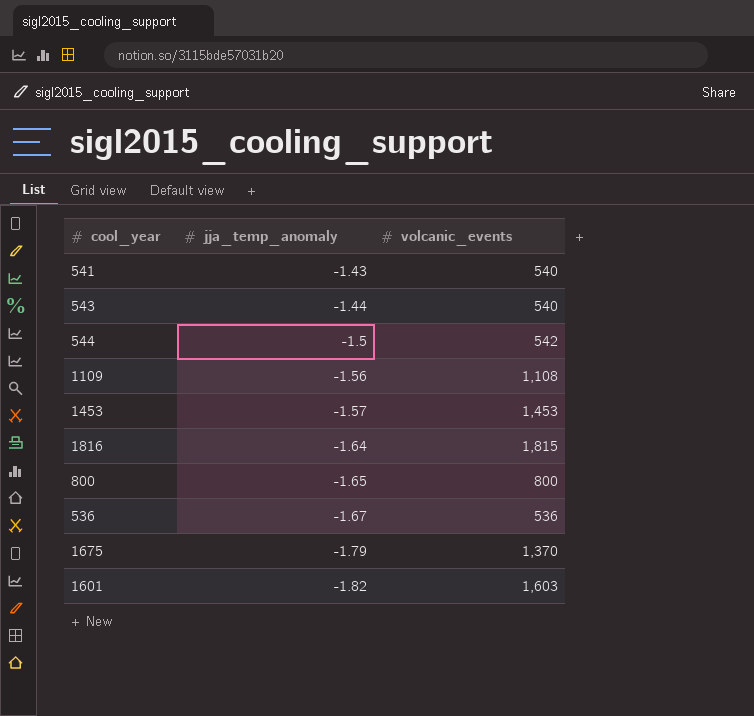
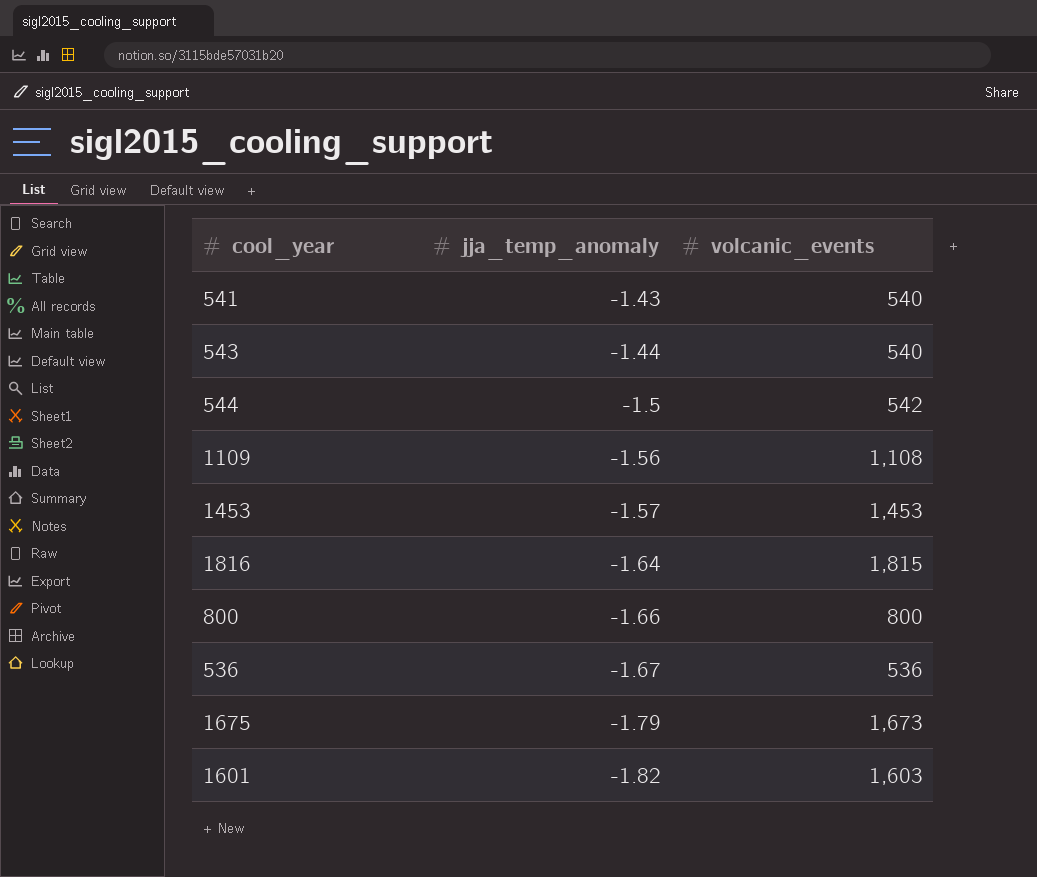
800 | jja_temp_anomaly: -1.65 -> -1.66
1675 | volcanic_events: 1,370 -> 1,673

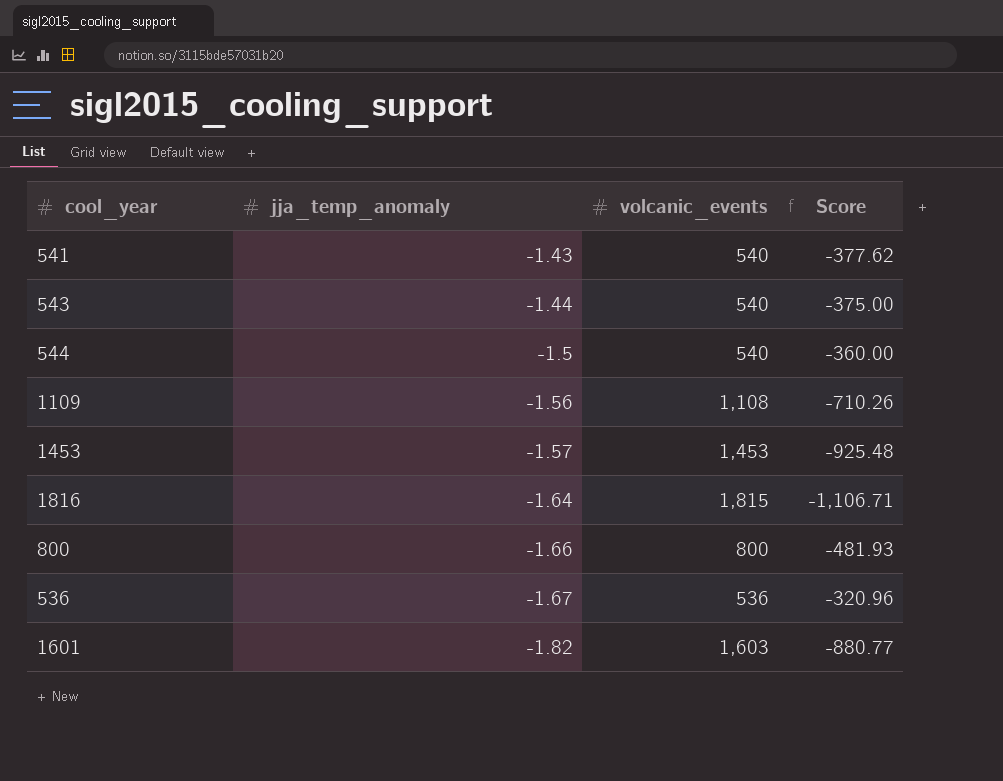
column Score | formula: none -> [volcanic_events] / [jja_temp_anomaly]
row 1675: -1.79 | 1,673 -> none
544 | volcanic_events: 542 -> 540

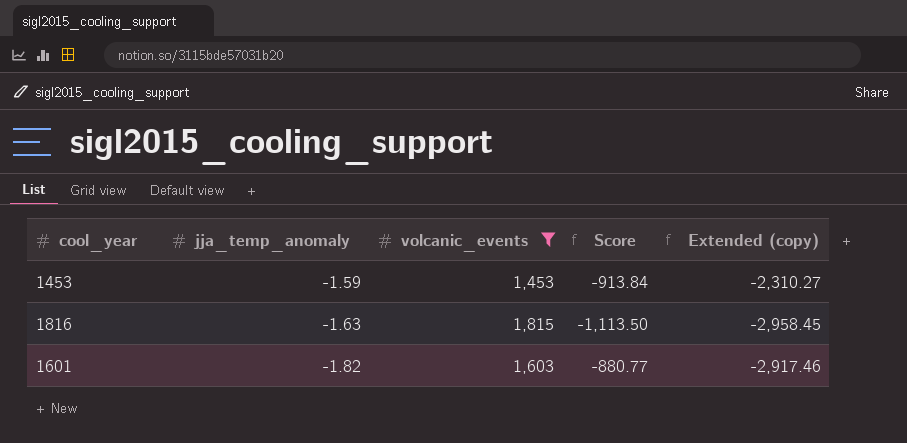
filter: none -> volcanic_events >= 1,453
column Extended (copy) | formula: none -> [jja_temp_anomaly] * [volcanic_events]
1453 | jja_temp_anomaly: -1.57 -> -1.59
1453 | Score: -925.48 -> -913.84
1816 | jja_temp_anomaly: -1.64 -> -1.63
1816 | Score: -1,106.71 -> -1,113.50

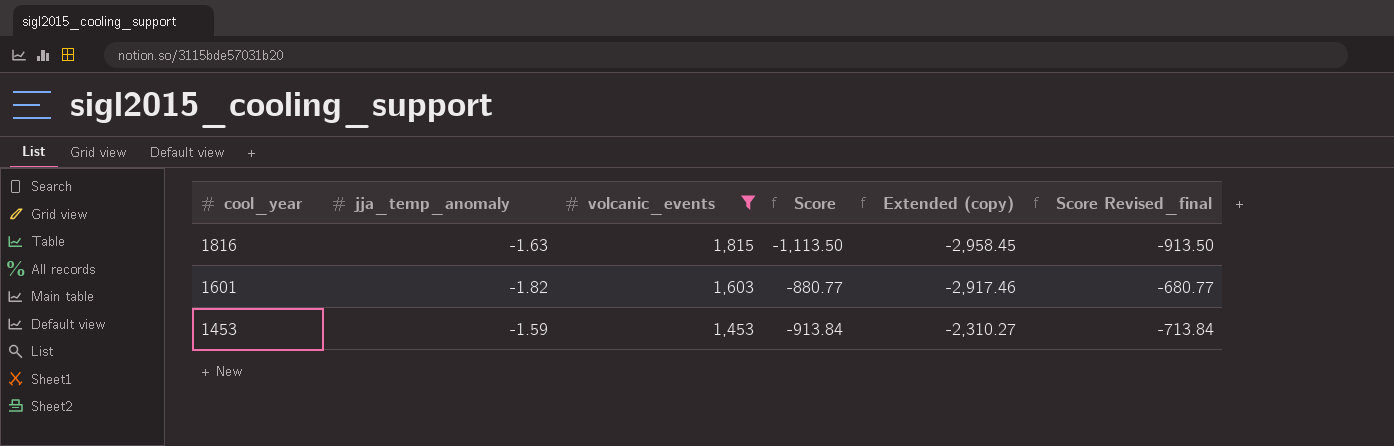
row order: jja_temp_anomaly descending -> cool_year descending
column Score Revised_final | formula: none -> [Score] + 200

